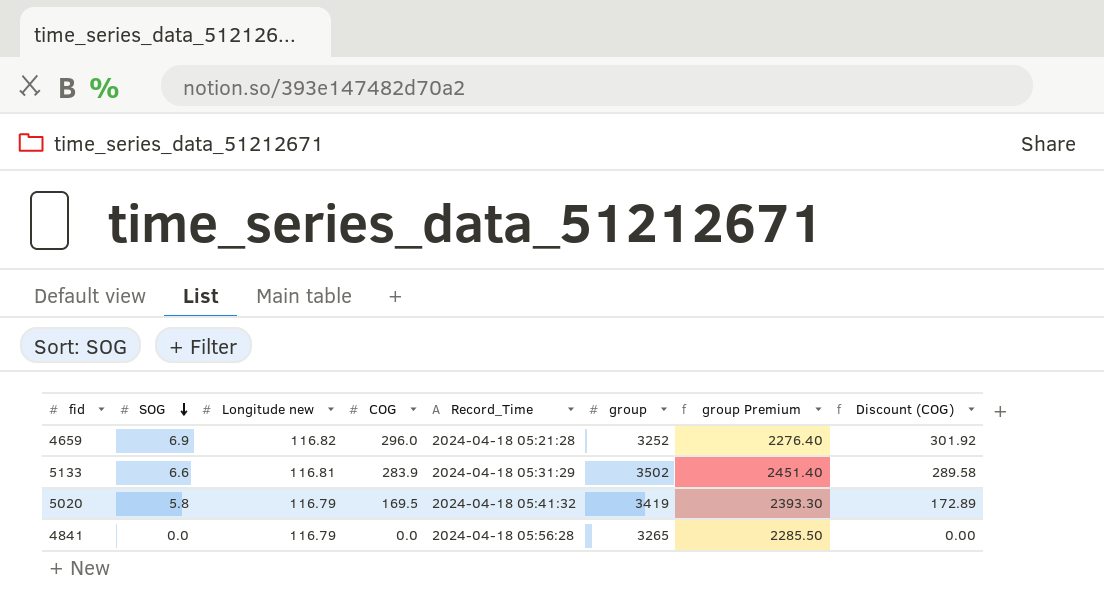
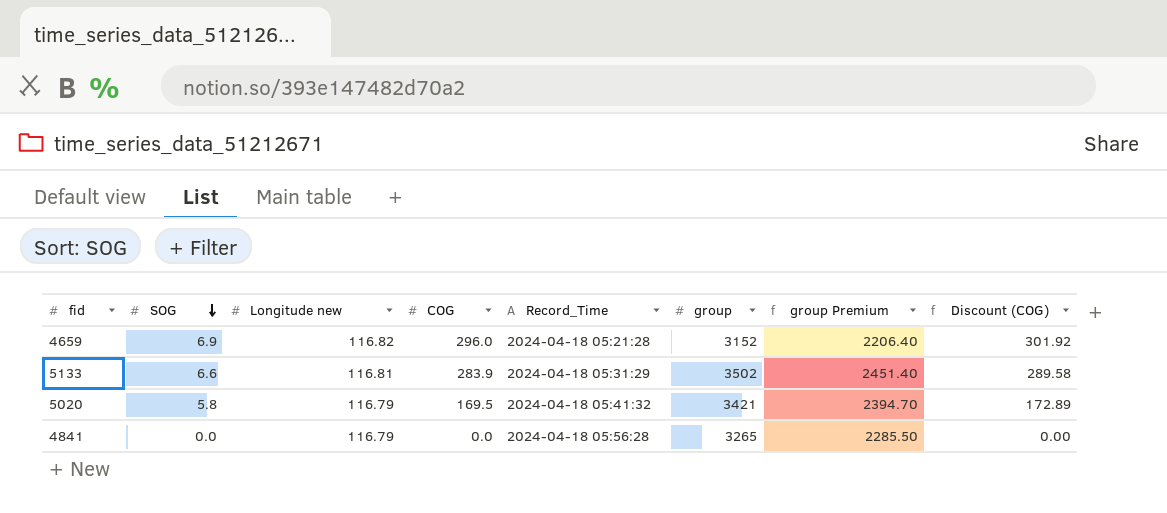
4659 | group: 3252 -> 3152
4659 | group Premium: 2276.40 -> 2206.40
5020 | group: 3419 -> 3421
5020 | group Premium: 2393.30 -> 2394.70

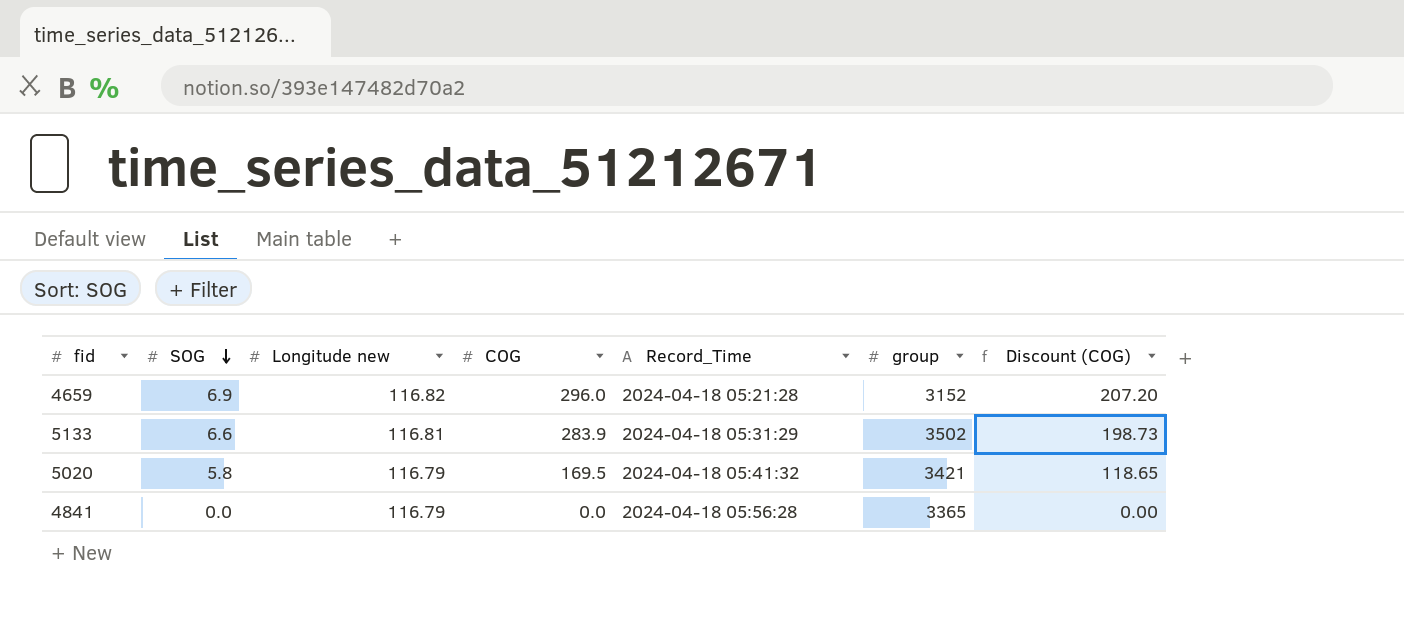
column group Premium | formula: [group] * 0.7 -> none
column Discount (COG) | formula: [COG] * 1.02 -> [COG] * 0.7
4841 | group: 3265 -> 3365

